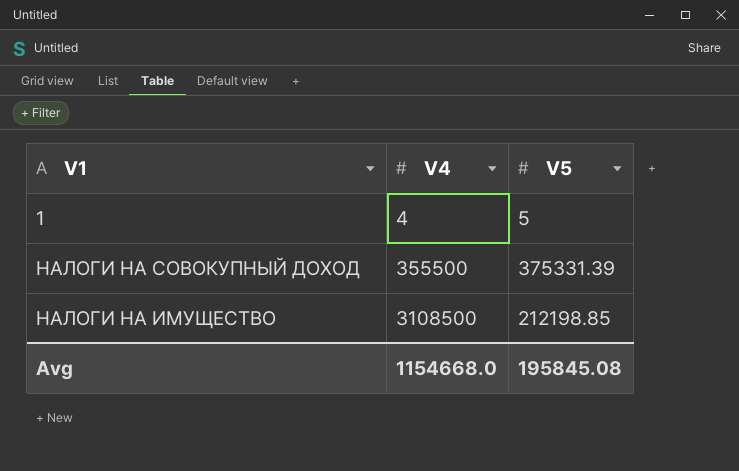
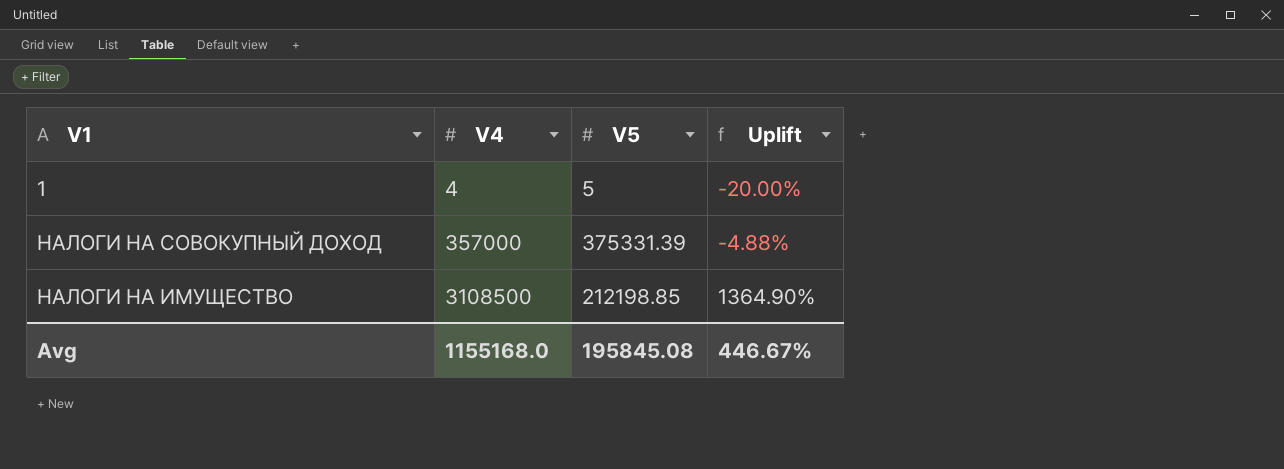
column Uplift | formula: none -> ([V4] - [V5]) / [V5]
НАЛОГИ НА СОВОКУПНЫЙ ДОХОД | V4: 355500 -> 357000
Avg | V4: 1154668.0 -> 1155168.0

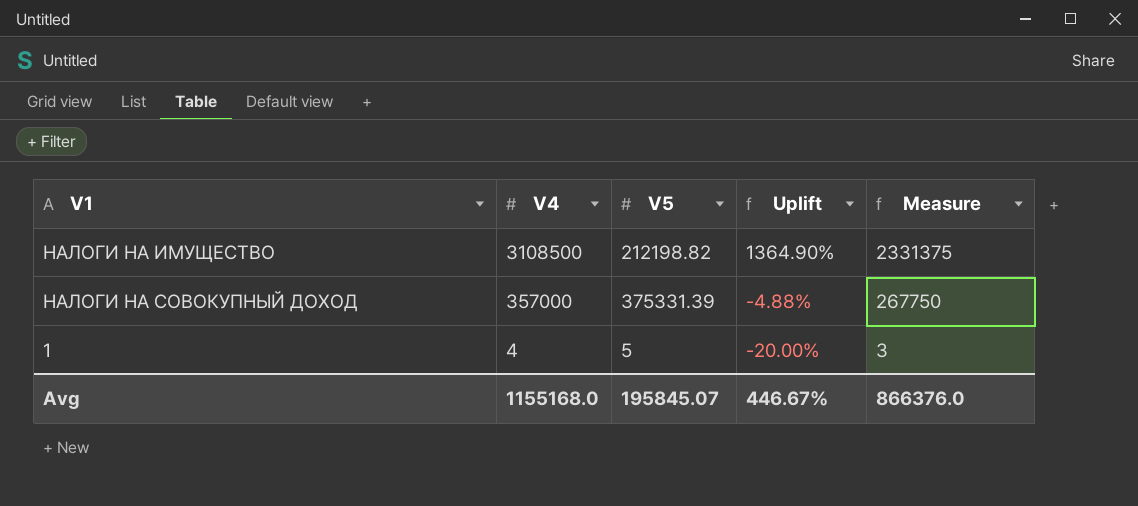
row order: V4 ascending -> V4 descending
column Measure | formula: none -> [V4] * 0.75
НАЛОГИ НА ИМУЩЕСТВО | V5: 212198.85 -> 212198.82
Avg | V5: 195845.08 -> 195845.07

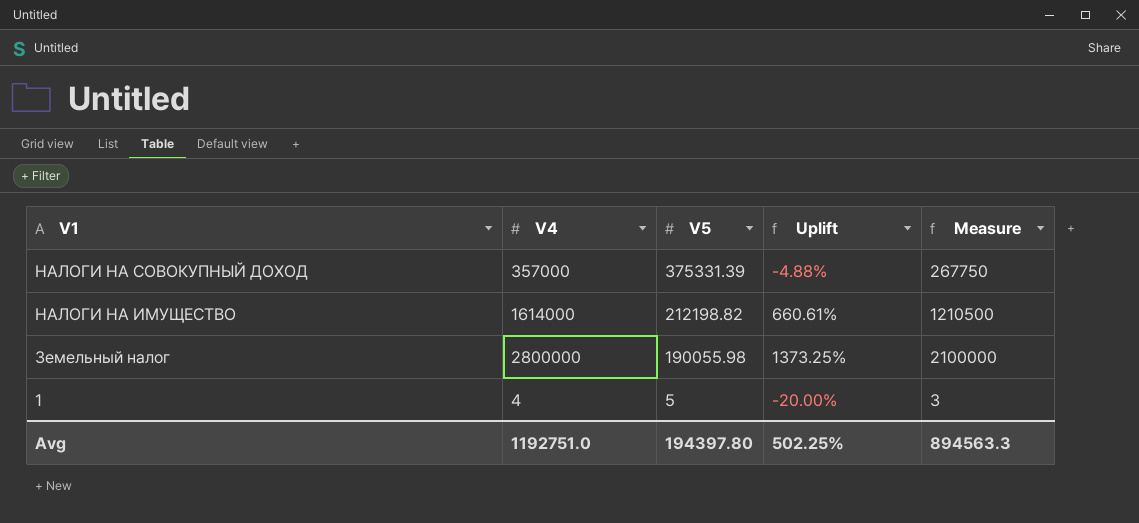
row order: V4 descending -> V1 descending
НАЛОГИ НА ИМУЩЕСТВО | V4: 3108500 -> 1614000
НАЛОГИ НА ИМУЩЕСТВО | Uplift: 1364.90% -> 660.61%
НАЛОГИ НА ИМУЩЕСТВО | Measure: 2331375 -> 1210500
row Земельный налог: none -> 2800000 | 190055.98 | 1373.25% | 2100000
Avg | V4: 1155168.0 -> 1192751.0
Avg | V5: 195845.07 -> 194397.80
Avg | Uplift: 446.67% -> 502.25%
Avg | Measure: 866376.0 -> 894563.3

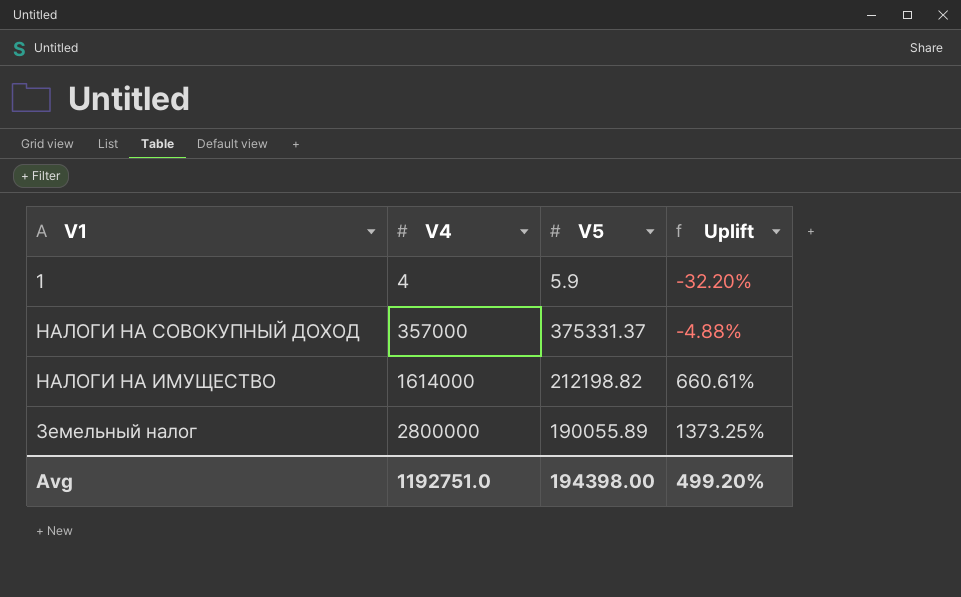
row order: V1 descending -> V4 ascending
column Measure | formula: [V4] * 0.75 -> none
1 | V5: 5 -> 5.9
1 | Uplift: -20.00% -> -32.20%
НАЛОГИ НА СОВОКУПНЫЙ ДОХОД | V5: 375331.39 -> 375331.37
Земельный налог | V5: 190055.98 -> 190055.89
Avg | V5: 194397.80 -> 194398.00
Avg | Uplift: 502.25% -> 499.20%

